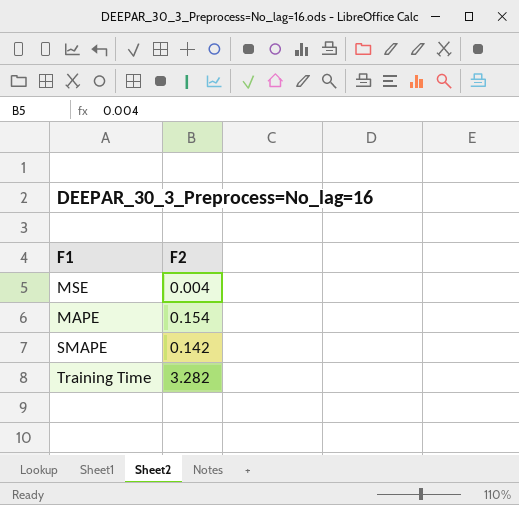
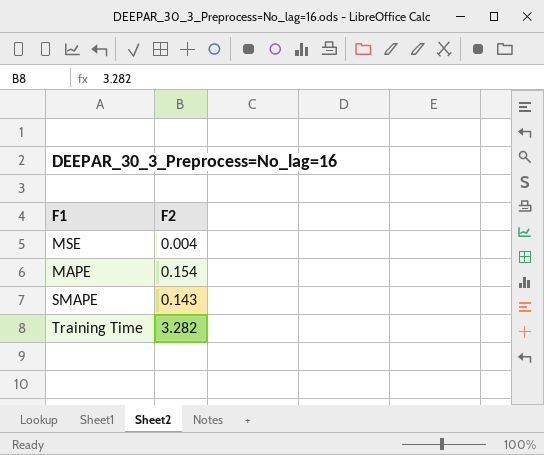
SMAPE | F2: 0.142 -> 0.143

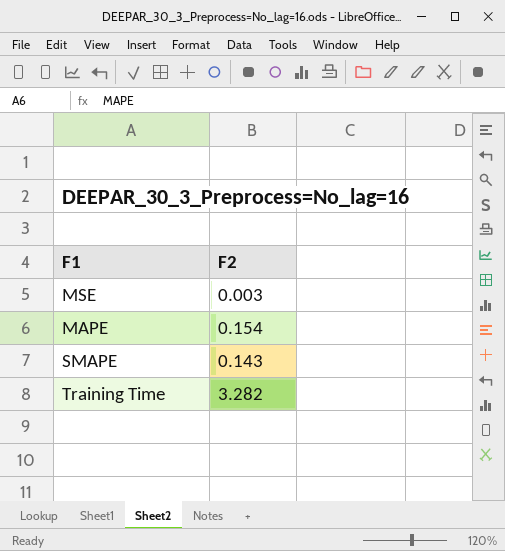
MSE | F2: 0.004 -> 0.003

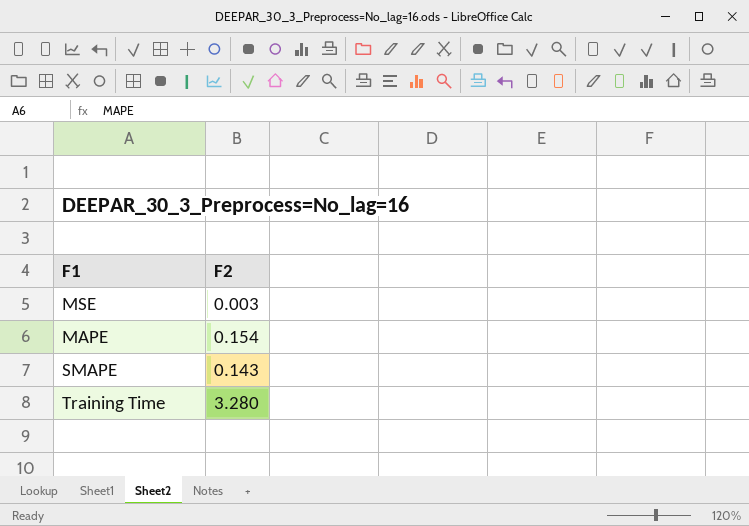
Training Time | F2: 3.282 -> 3.280

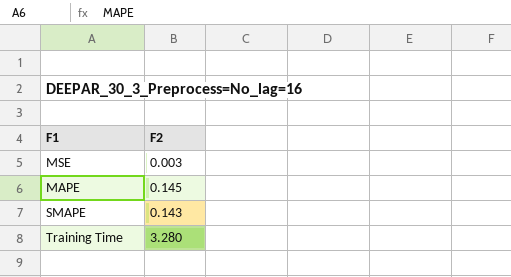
MAPE | F2: 0.154 -> 0.145

